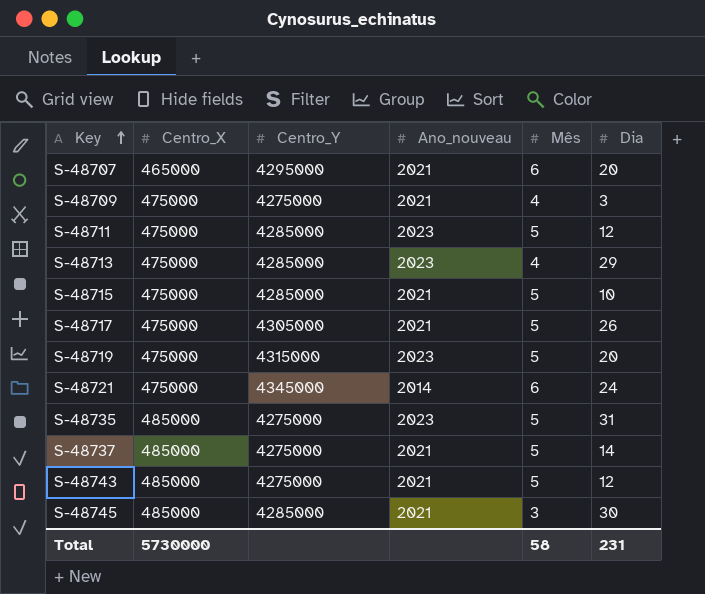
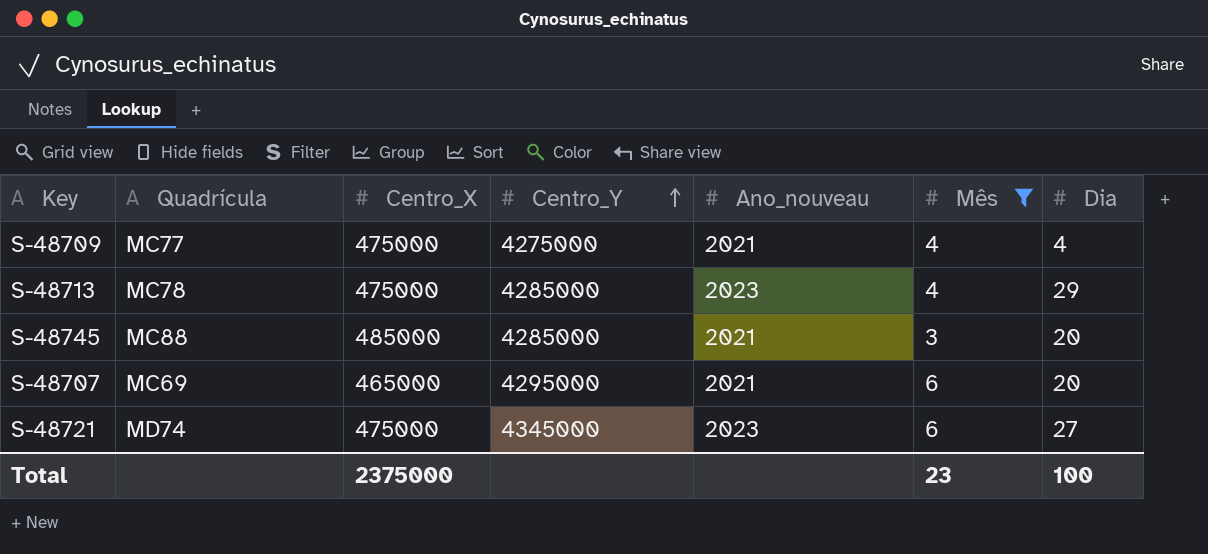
filter: none -> Mês != 5
row order: Key ascending -> Centro_Y ascending
column Quadrícula | position: none -> 2
S-48709 | Dia: 3 -> 4
S-48745 | Dia: 30 -> 20
S-48721 | Ano_nouveau: 2014 -> 2023
S-48721 | Dia: 24 -> 27
Total | Centro_X: 5730000 -> 2375000
Total | Mês: 58 -> 23
Total | Dia: 231 -> 100

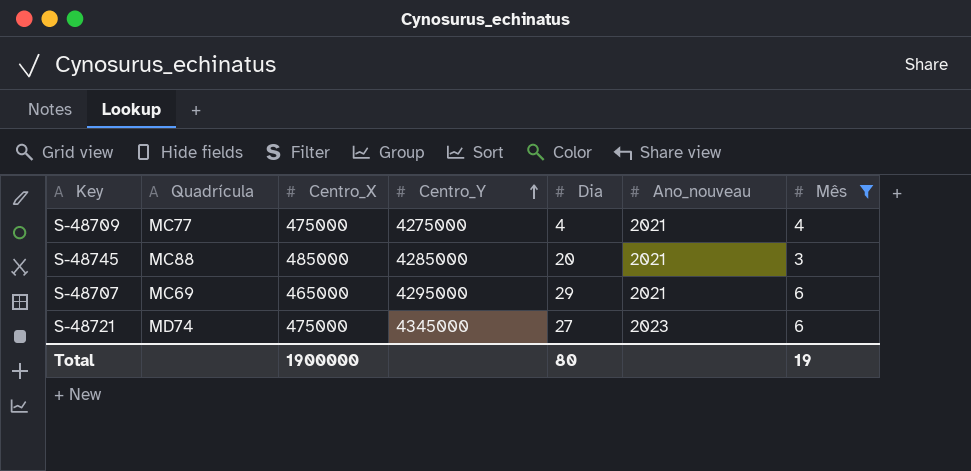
column Dia | position: 7 -> 5
row S-48713: MC78 | 475000 | 4285000 | 2023 | 4 | 29 -> none
S-48707 | Dia: 20 -> 29
Total | Centro_X: 2375000 -> 1900000
Total | Dia: 100 -> 80
Total | Mês: 23 -> 19

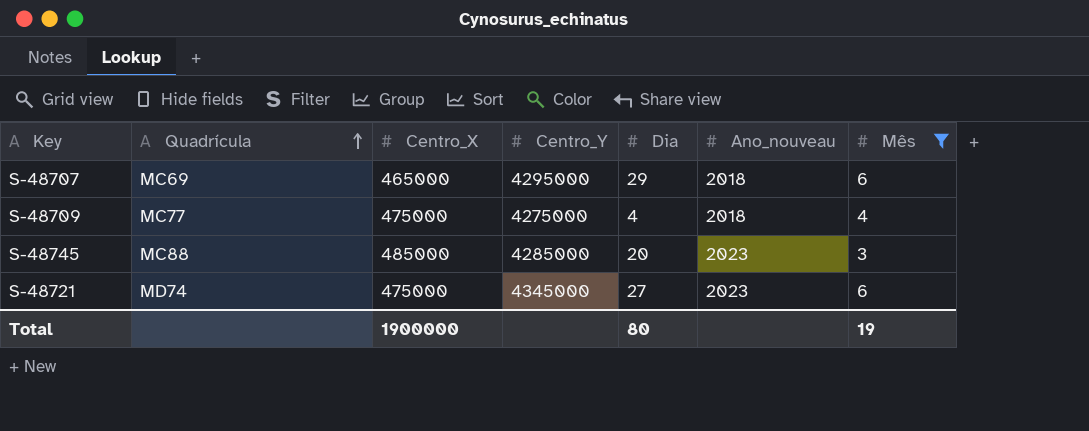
row order: Centro_Y ascending -> Quadrícula ascending
S-48707 | Ano_nouveau: 2021 -> 2018
S-48709 | Ano_nouveau: 2021 -> 2018
S-48745 | Ano_nouveau: 2021 -> 2023

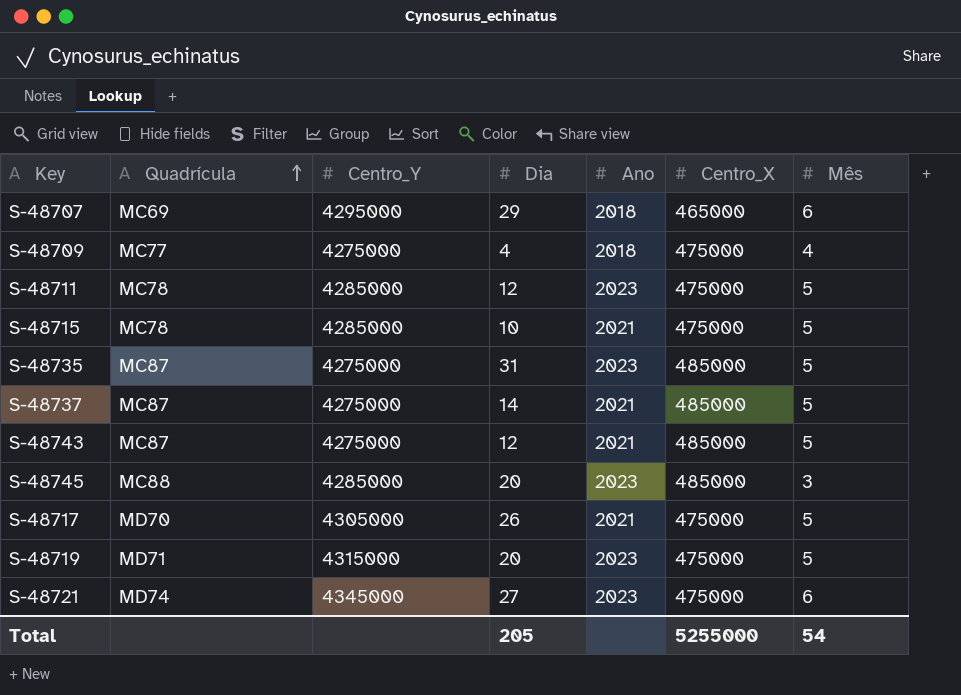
filter: Mês != 5 -> none
column name: Ano_nouveau -> Ano
column Centro_X | position: 3 -> 6
Total | Dia: 80 -> 205
Total | Centro_X: 1900000 -> 5255000
Total | Mês: 19 -> 54

